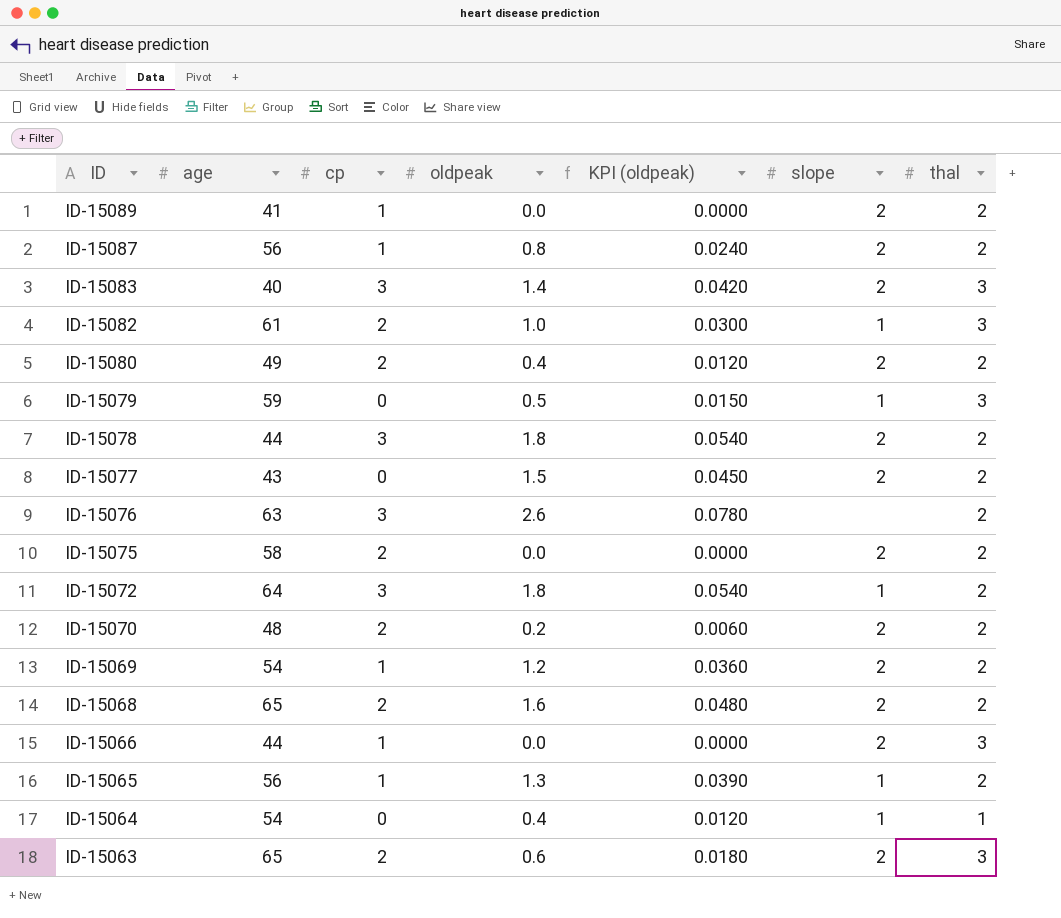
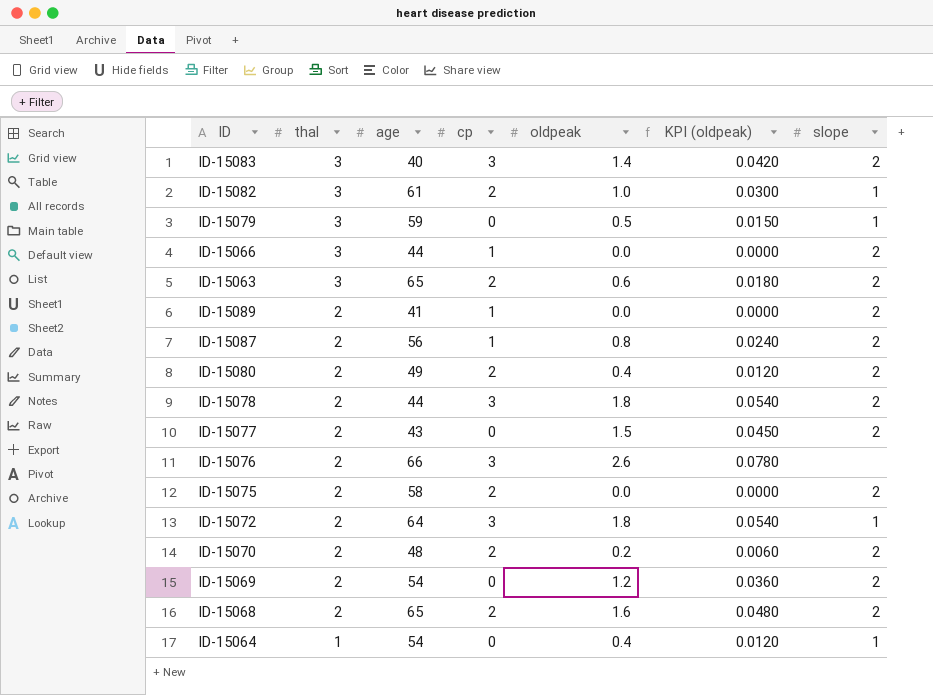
row order: ID descending -> thal descending
column thal | position: 7 -> 2
row ID-15065: 56 | 1 | 1.3 | 0.0390 | 1 | 2 -> none
ID-15076 | age: 63 -> 66
ID-15069 | cp: 1 -> 0

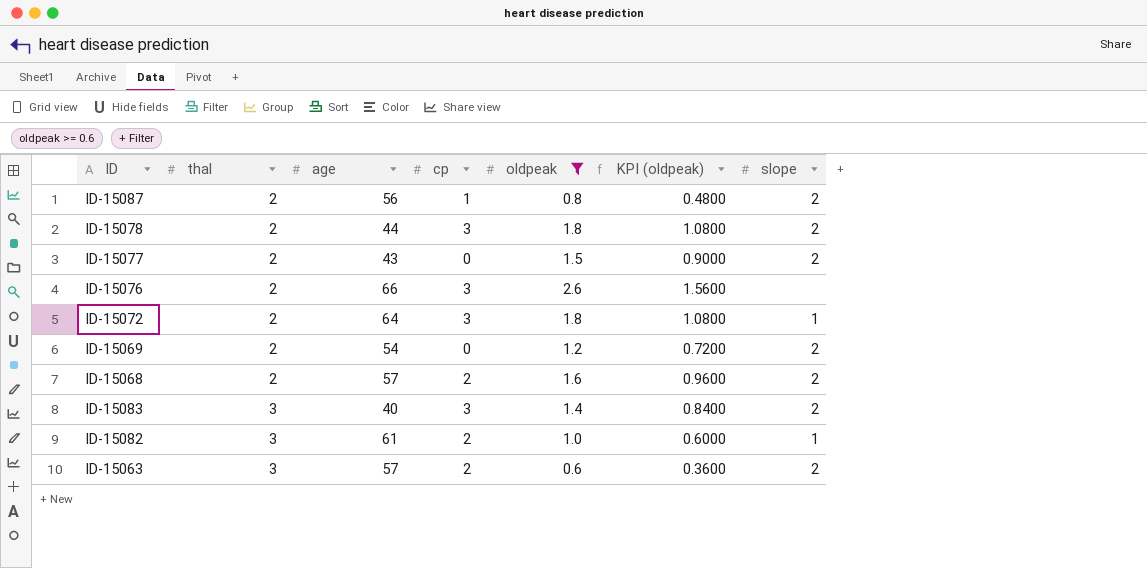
filter: none -> oldpeak >= 0.6
row order: thal descending -> thal ascending
column KPI (oldpeak) | formula: [oldpeak] * 0.03 -> [oldpeak] * 0.6
ID-15068 | age: 65 -> 57
ID-15063 | age: 65 -> 57

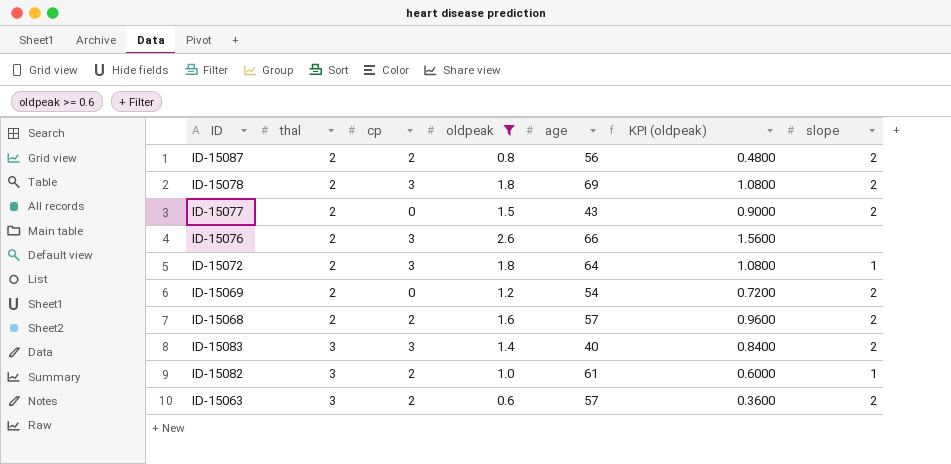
column age | position: 3 -> 5
ID-15087 | cp: 1 -> 2
ID-15078 | age: 44 -> 69

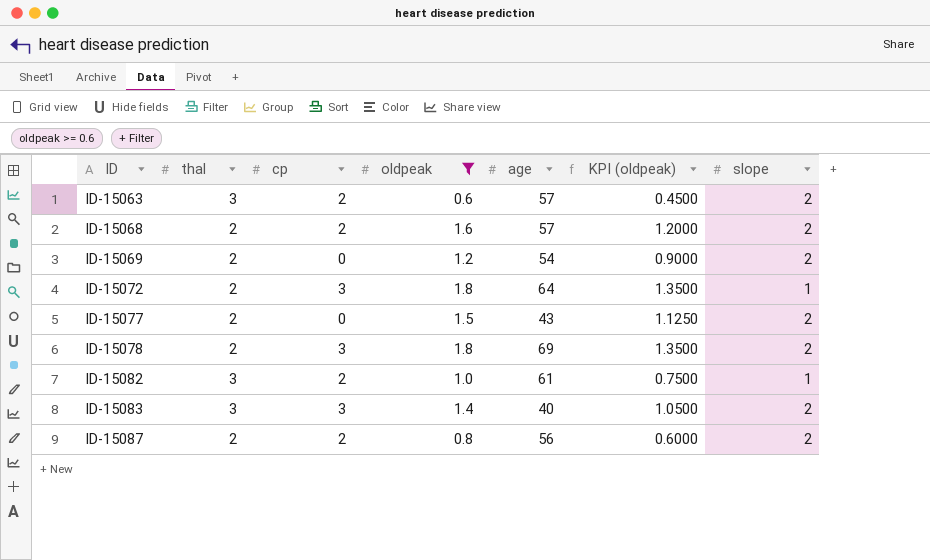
row order: thal ascending -> ID ascending
column KPI (oldpeak) | formula: [oldpeak] * 0.6 -> [oldpeak] * 0.75
row ID-15076: 2 | 3 | 2.6 | 66 | 1.5600 | none -> none

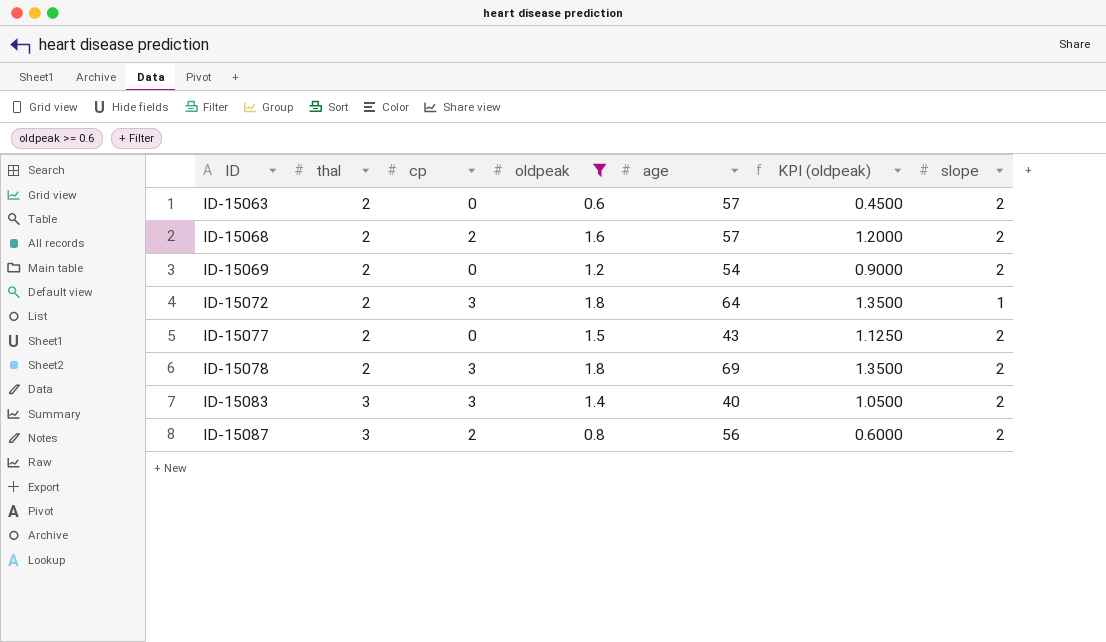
row ID-15082: 3 | 2 | 1.0 | 61 | 0.7500 | 1 -> none
ID-15063 | thal: 3 -> 2
ID-15063 | cp: 2 -> 0
ID-15087 | thal: 2 -> 3

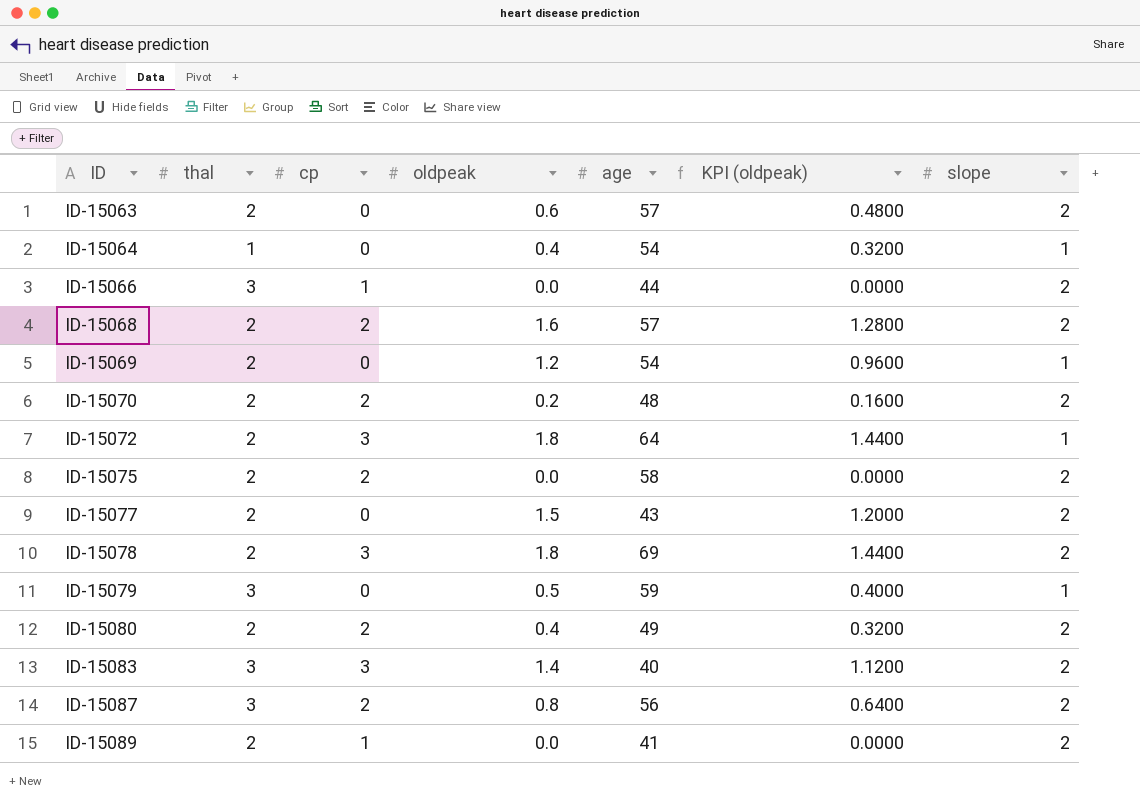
filter: oldpeak >= 0.6 -> none
column KPI (oldpeak) | formula: [oldpeak] * 0.75 -> [oldpeak] * 0.8
ID-15069 | slope: 2 -> 1

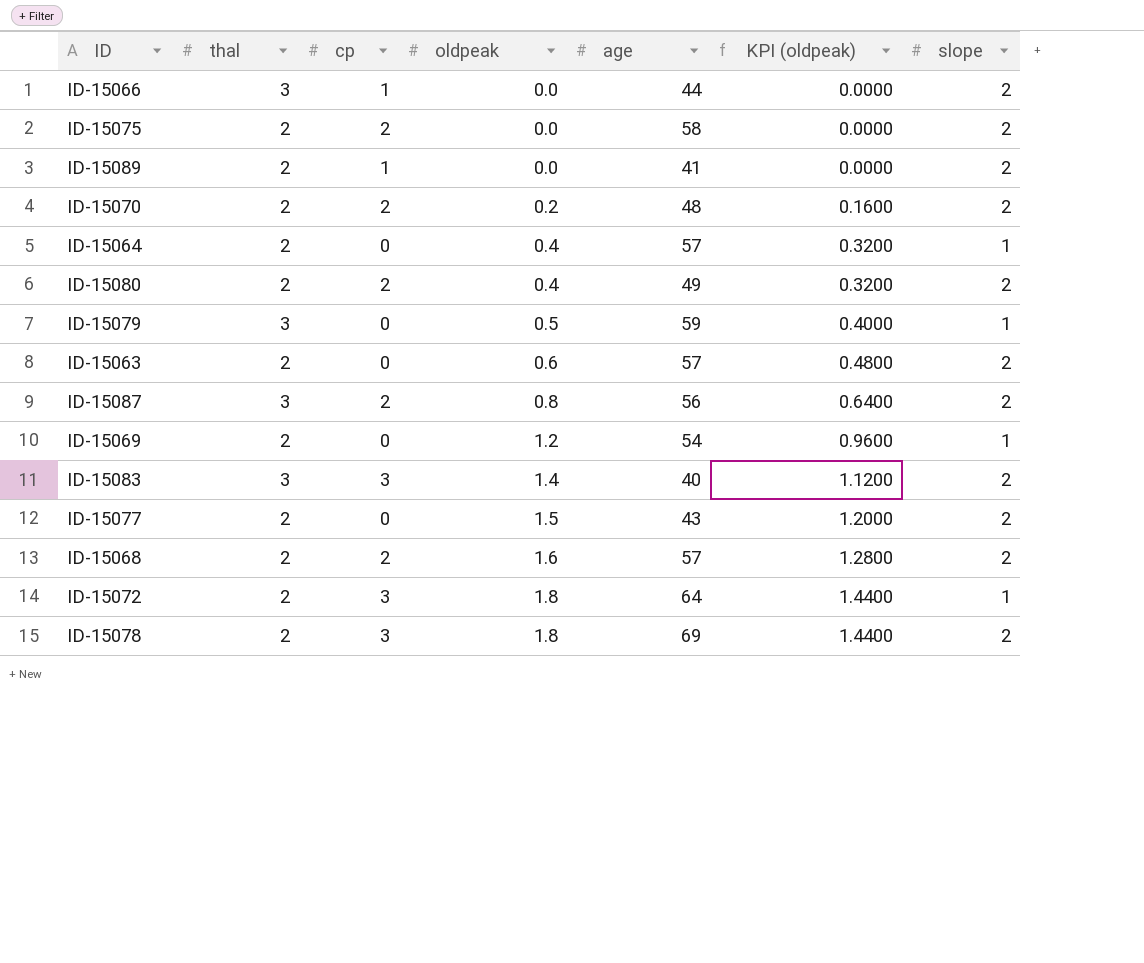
row order: ID ascending -> oldpeak ascending
ID-15064 | thal: 1 -> 2
ID-15064 | age: 54 -> 57

